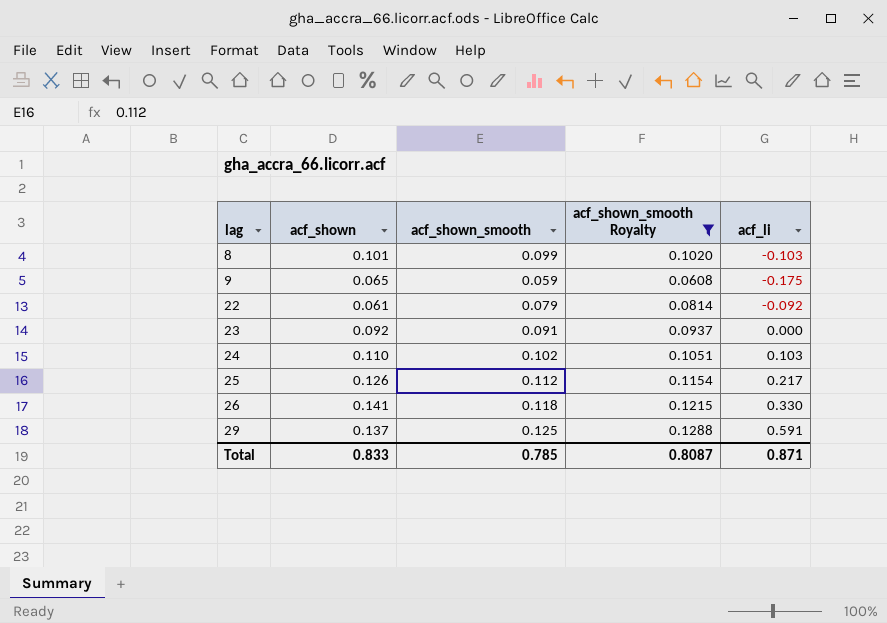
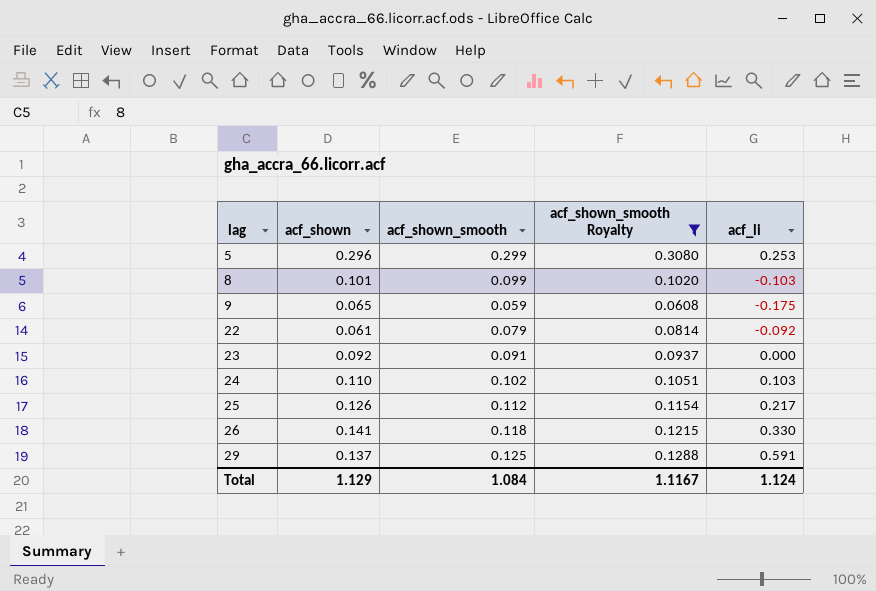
row 5: none -> 0.296 | 0.299 | 0.3080 | 0.253
Total | acf_shown: 0.833 -> 1.129
Total | acf_shown_smooth: 0.785 -> 1.084
Total | acf_shown_smooth Royalty: 0.8087 -> 1.1167
Total | acf_li: 0.871 -> 1.124

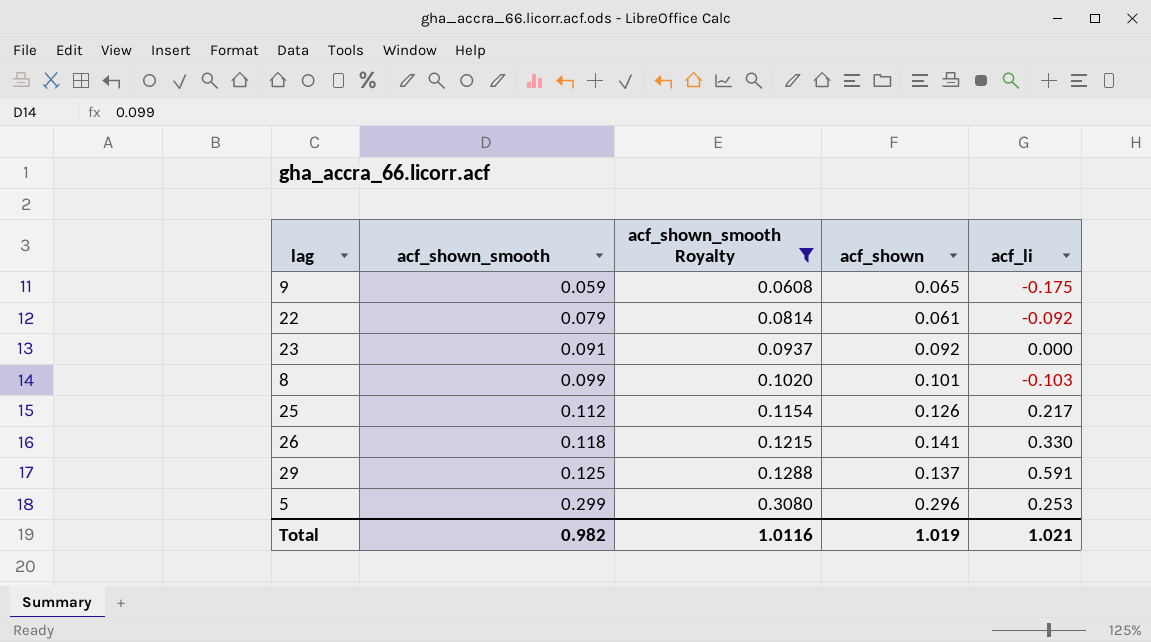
row order: lag ascending -> acf_shown_smooth ascending
column acf_shown | position: 2 -> 4
row 24: 0.110 | 0.102 | 0.1051 | 0.103 -> none
Total | acf_shown_smooth: 1.084 -> 0.982
Total | acf_shown_smooth Royalty: 1.1167 -> 1.0116
Total | acf_shown: 1.129 -> 1.019
Total | acf_li: 1.124 -> 1.021

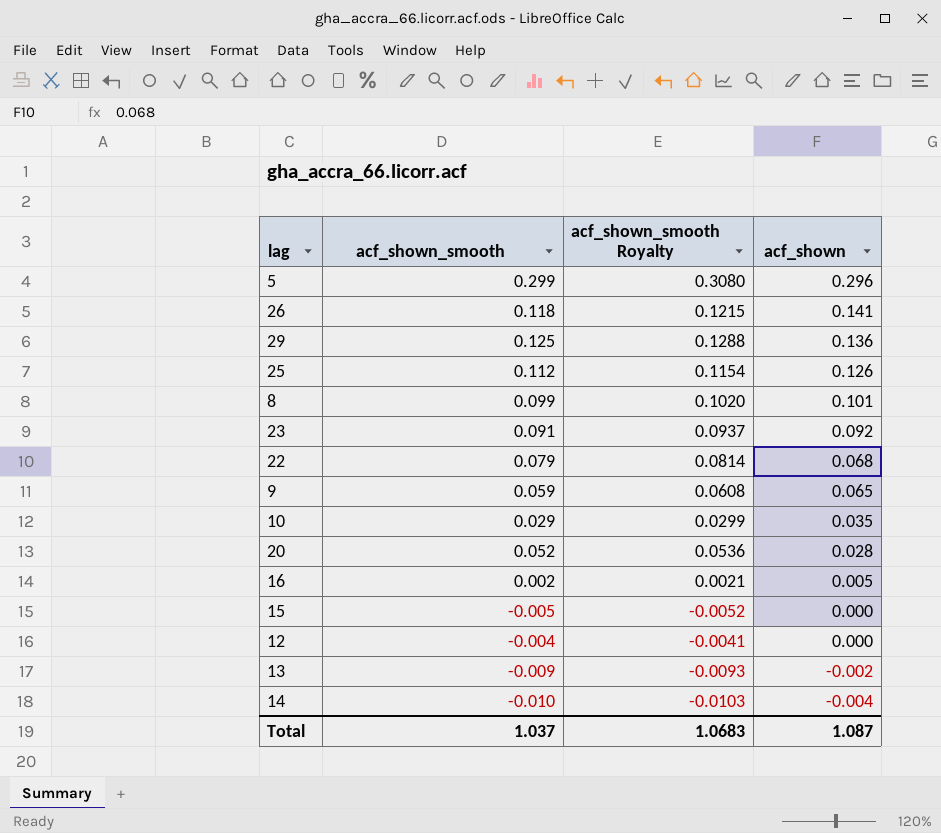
filter: acf_shown_smooth Royalty >= 0.0608 -> none
row order: acf_shown_smooth ascending -> acf_shown descending
column acf_li | position: 5 -> none
29 | acf_shown: 0.137 -> 0.136
22 | acf_shown: 0.061 -> 0.068
Total | acf_shown_smooth: 0.982 -> 1.037
Total | acf_shown_smooth Royalty: 1.0116 -> 1.0683
Total | acf_shown: 1.019 -> 1.087

